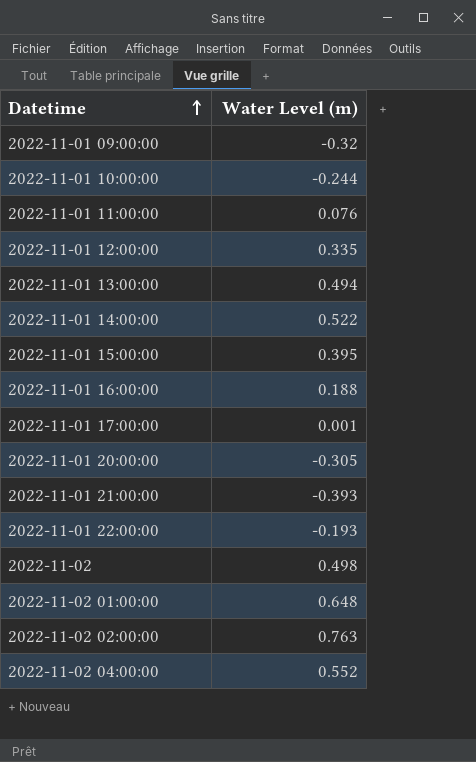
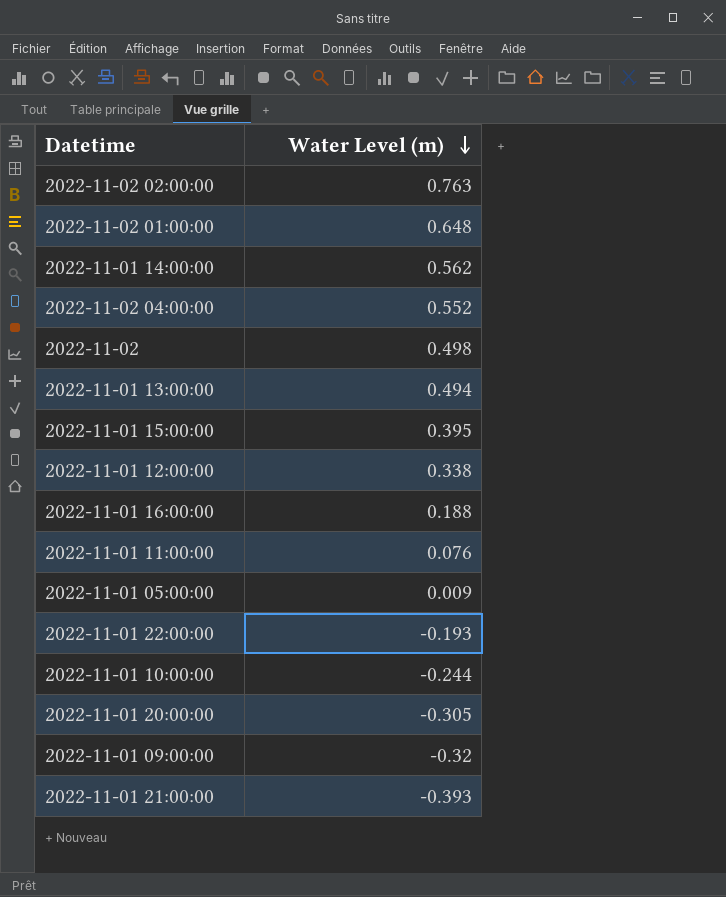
row order: Datetime ascending -> Water Level (m) descending
row 2022-11-01 17:00:00: 0.001 -> none
2022-11-01 14:00:00 | Water Level (m): 0.522 -> 0.562
2022-11-01 12:00:00 | Water Level (m): 0.335 -> 0.338
row 2022-11-01 05:00:00: none -> 0.009

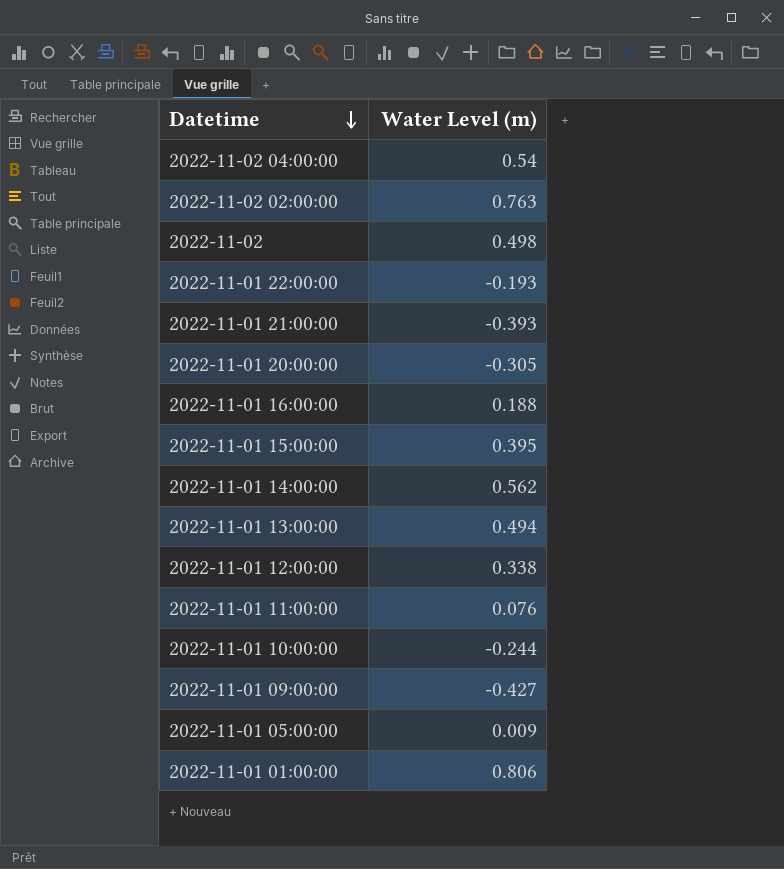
row order: Water Level (m) descending -> Datetime descending
row 2022-11-02 01:00:00: 0.648 -> none
2022-11-02 04:00:00 | Water Level (m): 0.552 -> 0.54
2022-11-01 09:00:00 | Water Level (m): -0.32 -> -0.427
row 2022-11-01 01:00:00: none -> 0.806

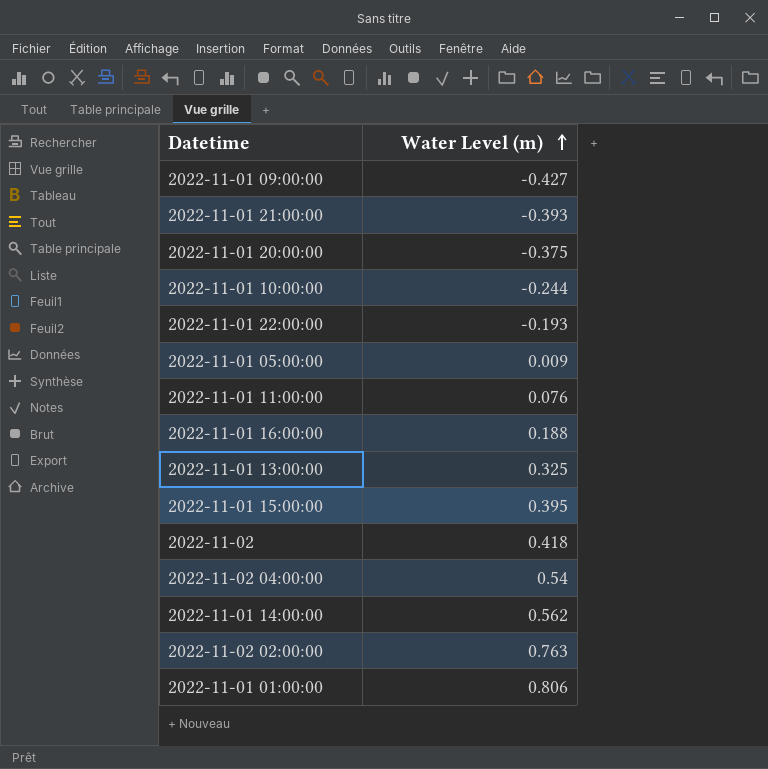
row order: Datetime descending -> Water Level (m) ascending
row 2022-11-01 12:00:00: 0.338 -> none
2022-11-01 20:00:00 | Water Level (m): -0.305 -> -0.375
2022-11-01 13:00:00 | Water Level (m): 0.494 -> 0.325
2022-11-02 | Water Level (m): 0.498 -> 0.418

